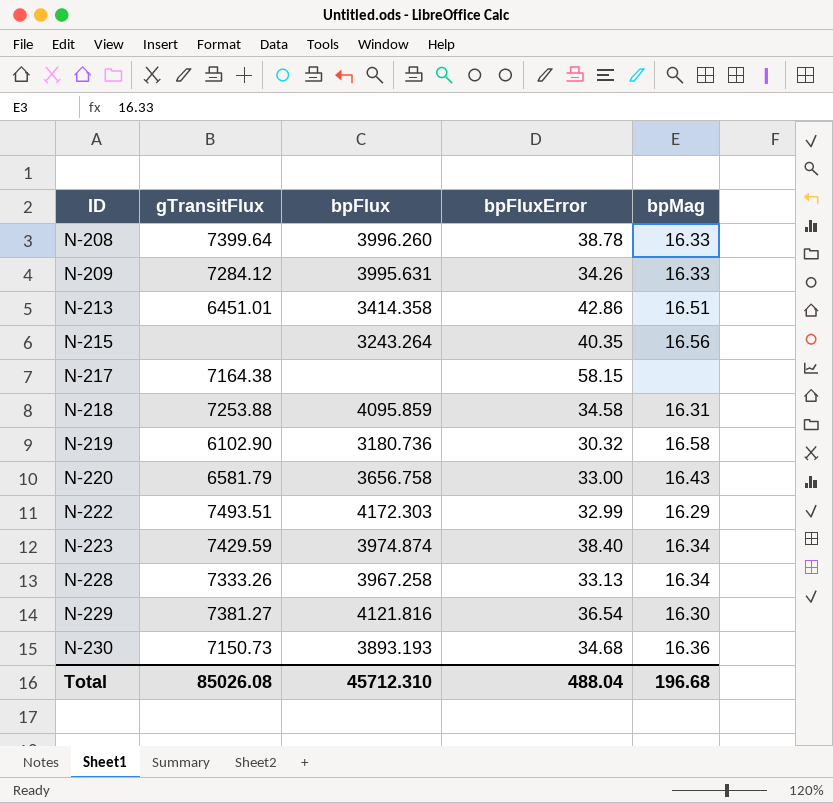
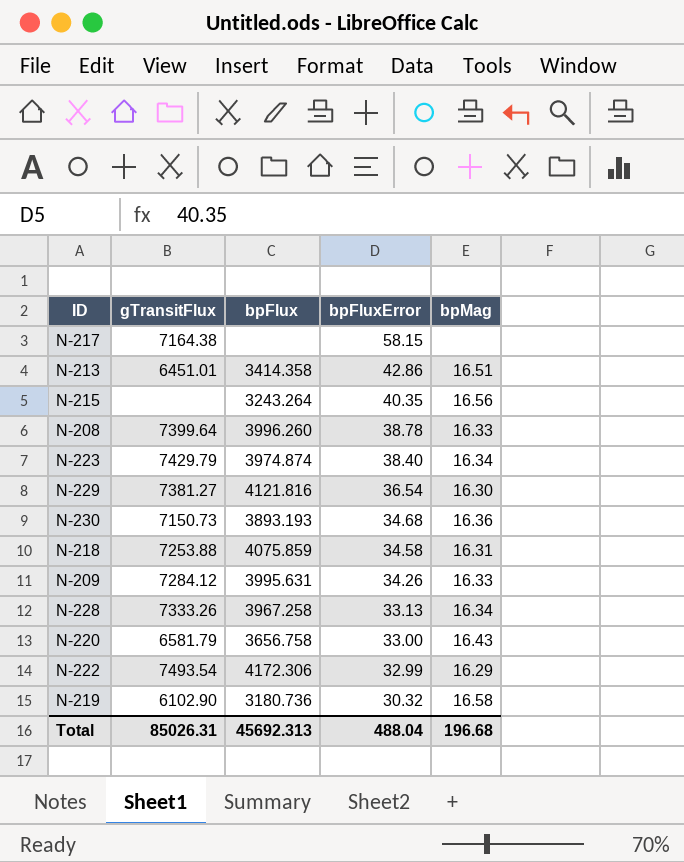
row order: ID ascending -> bpFluxError descending
N-223 | gTransitFlux: 7429.59 -> 7429.79
N-218 | bpFlux: 4095.859 -> 4075.859
N-222 | gTransitFlux: 7493.51 -> 7493.54
N-222 | bpFlux: 4172.303 -> 4172.306
Total | gTransitFlux: 85026.08 -> 85026.31
Total | bpFlux: 45712.310 -> 45692.313

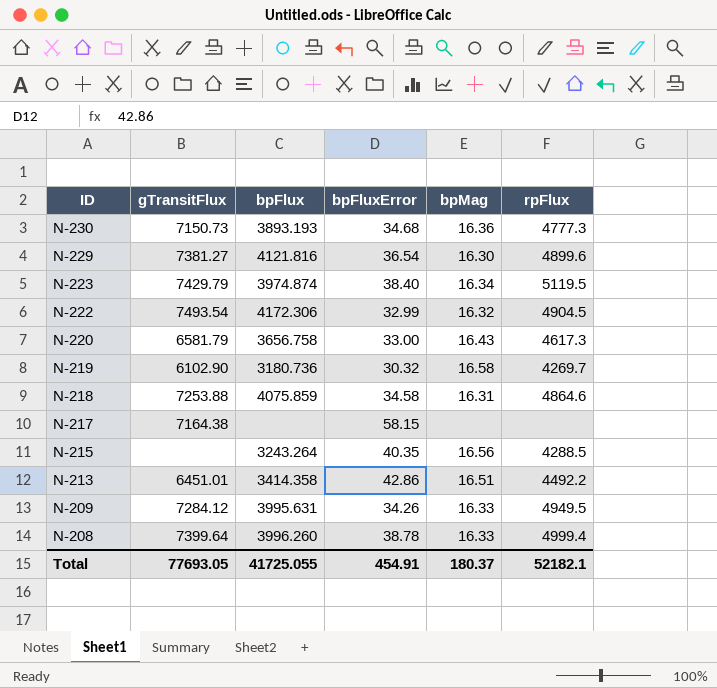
row order: bpFluxError descending -> ID descending
column rpFlux | position: none -> 6
row N-228: 7333.26 | 3967.258 | 33.13 | 16.34 -> none
N-222 | bpMag: 16.29 -> 16.32
Total | gTransitFlux: 85026.31 -> 77693.05
Total | bpFlux: 45692.313 -> 41725.055
Total | bpFluxError: 488.04 -> 454.91
Total | bpMag: 196.68 -> 180.37

